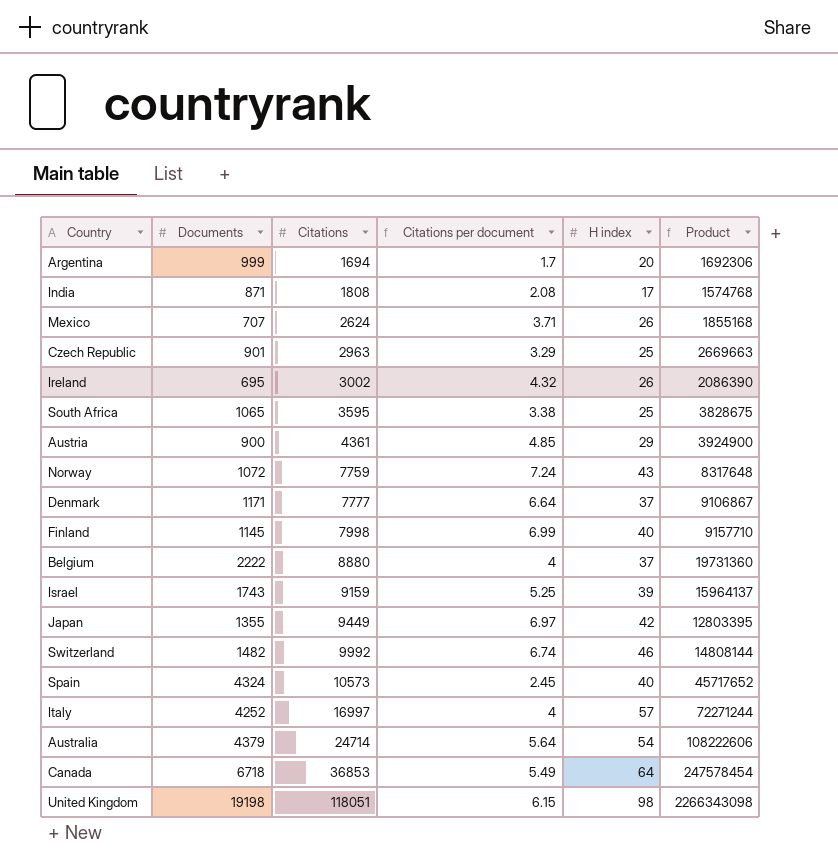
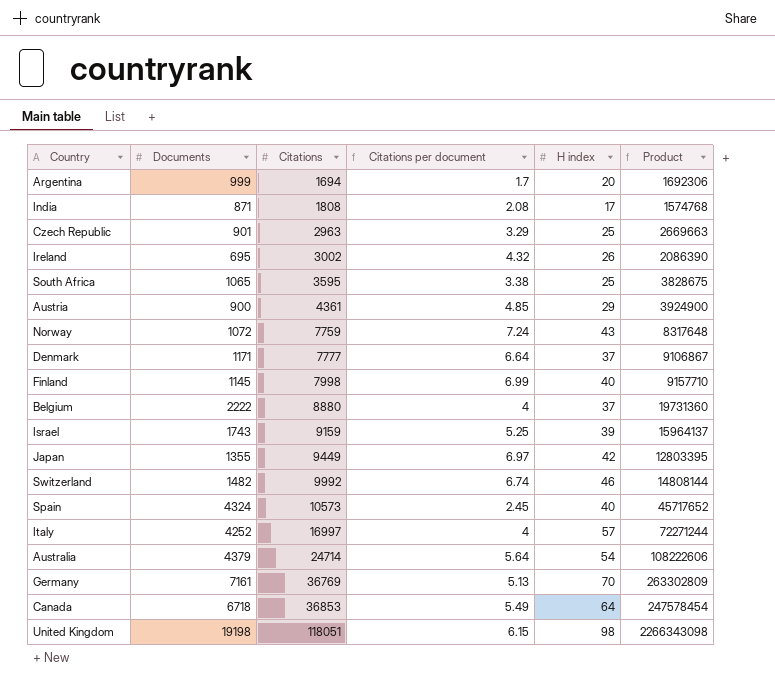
row Mexico: 707 | 2624 | 3.71 | 26 | 1855168 -> none
row Germany: none -> 7161 | 36769 | 5.13 | 70 | 263302809

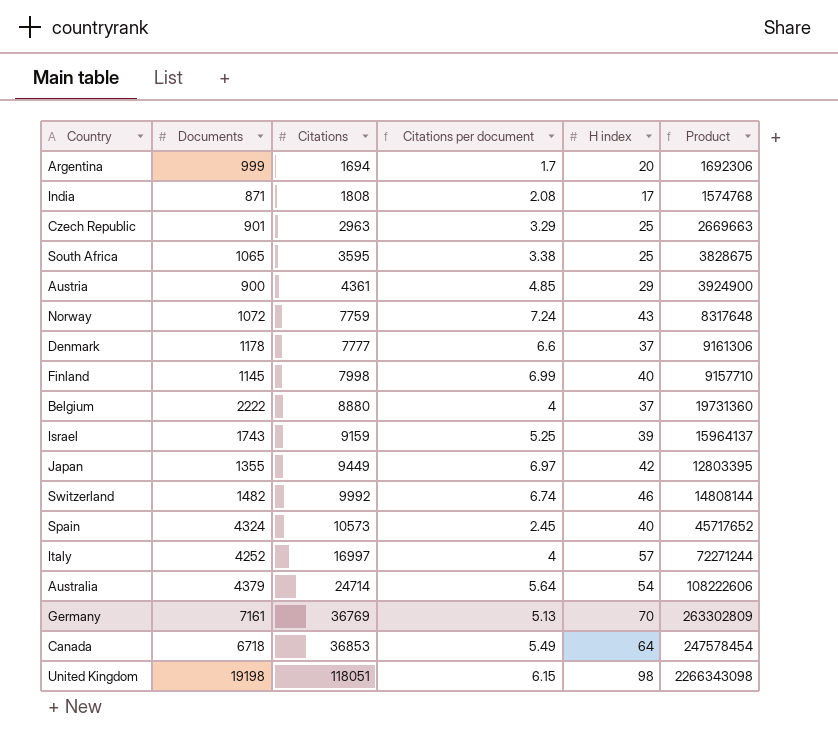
row Ireland: 695 | 3002 | 4.32 | 26 | 2086390 -> none
Denmark | Documents: 1171 -> 1178
Denmark | Citations per document: 6.64 -> 6.6
Denmark | Product: 9106867 -> 9161306

